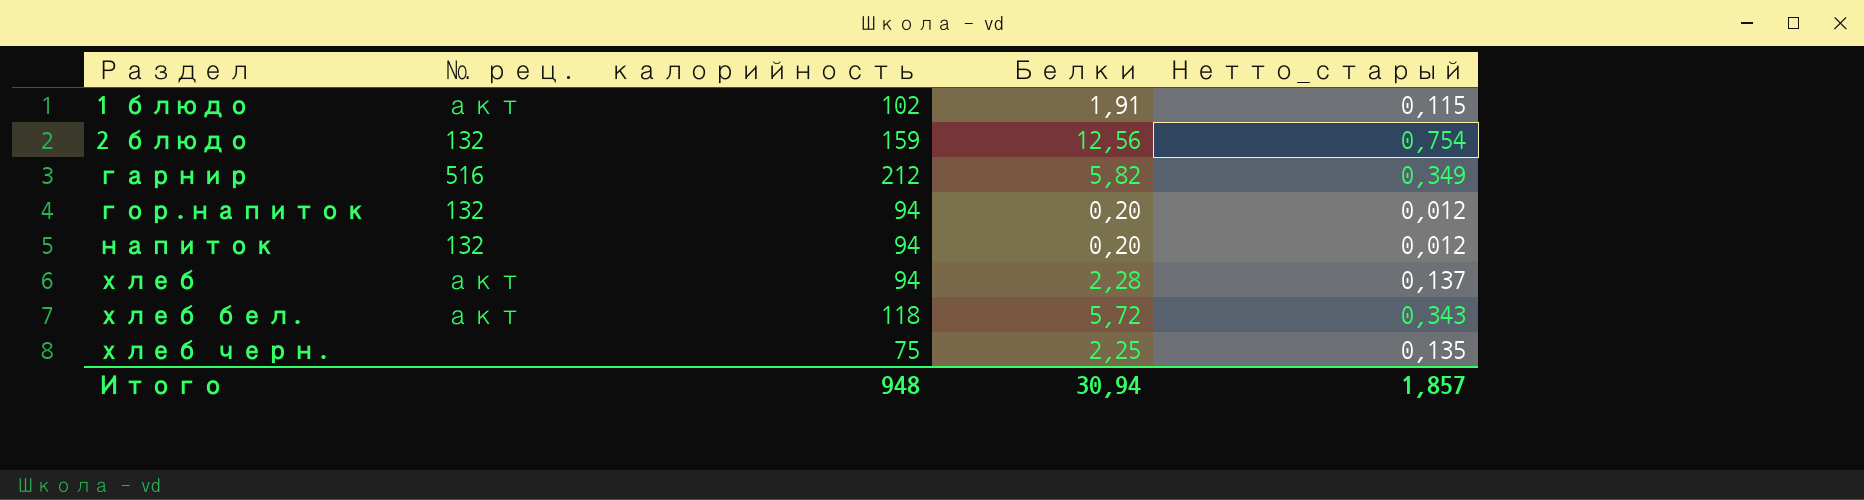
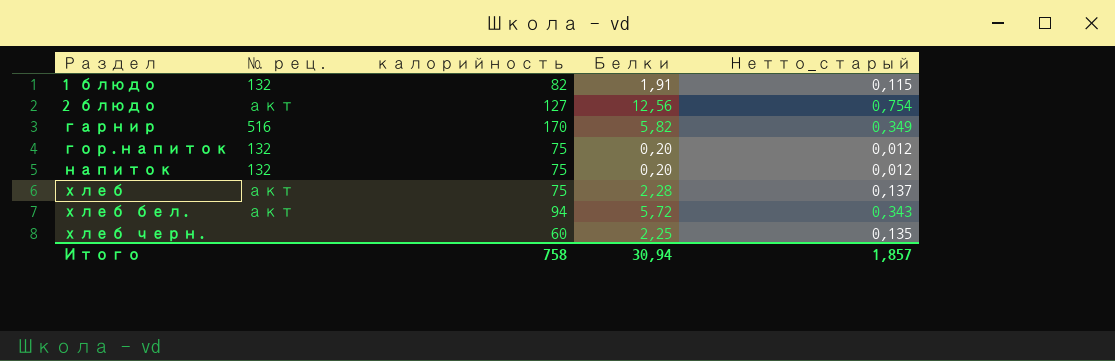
1 блюдо | № рец.: акт -> 132
1 блюдо | калорийность: 102 -> 82
2 блюдо | № рец.: 132 -> акт
2 блюдо | калорийность: 159 -> 127
гарнир | калорийность: 212 -> 170
гор.напиток | калорийность: 94 -> 75
напиток | калорийность: 94 -> 75
хлеб | калорийность: 94 -> 75
хлеб бел. | калорийность: 118 -> 94
хлеб черн. | калорийность: 75 -> 60
Итого | калорийность: 948 -> 758

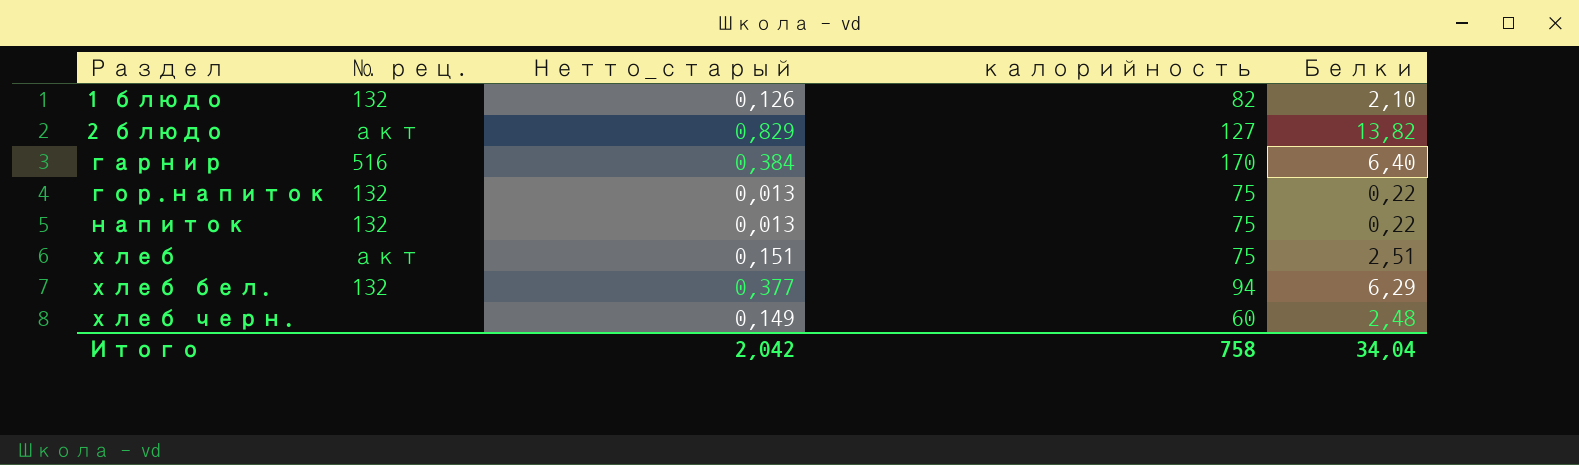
column Нетто_старый | position: 5 -> 3
1 блюдо | Нетто_старый: 0,115 -> 0,126
1 блюдо | Белки: 1,91 -> 2,10
2 блюдо | Нетто_старый: 0,754 -> 0,829
2 блюдо | Белки: 12,56 -> 13,82
гарнир | Нетто_старый: 0,349 -> 0,384
гарнир | Белки: 5,82 -> 6,40
гор.напиток | Нетто_старый: 0,012 -> 0,013
гор.напиток | Белки: 0,20 -> 0,22
напиток | Нетто_старый: 0,012 -> 0,013
напиток | Белки: 0,20 -> 0,22
хлеб | Нетто_старый: 0,137 -> 0,151
хлеб | Белки: 2,28 -> 2,51
хлеб бел. | № рец.: акт -> 132
хлеб бел. | Нетто_старый: 0,343 -> 0,377
хлеб бел. | Белки: 5,72 -> 6,29
хлеб черн. | Нетто_старый: 0,135 -> 0,149
хлеб черн. | Белки: 2,25 -> 2,48
Итого | Нетто_старый: 1,857 -> 2,042
Итого | Белки: 30,94 -> 34,04

